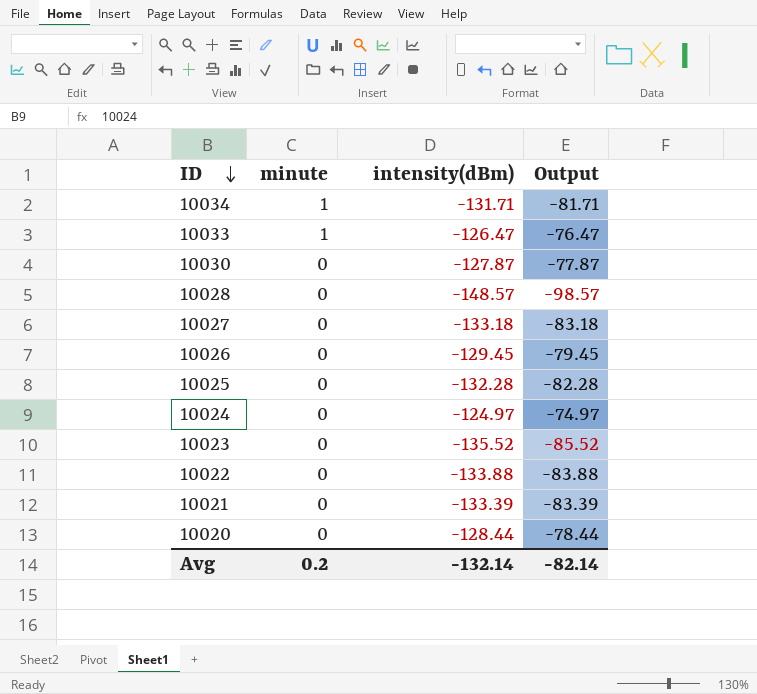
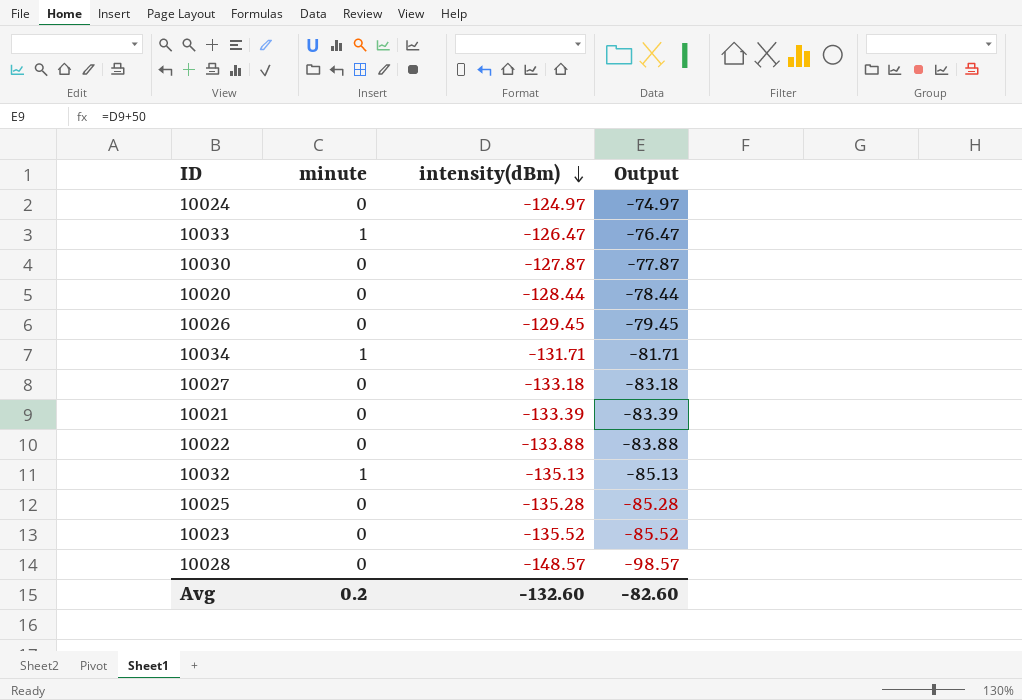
row order: ID descending -> intensity(dBm) descending
row 10032: none -> 1 | -135.13 | -85.13
10025 | intensity(dBm): -132.28 -> -135.28
10025 | Output: -82.28 -> -85.28
Avg | intensity(dBm): -132.14 -> -132.60
Avg | Output: -82.14 -> -82.60

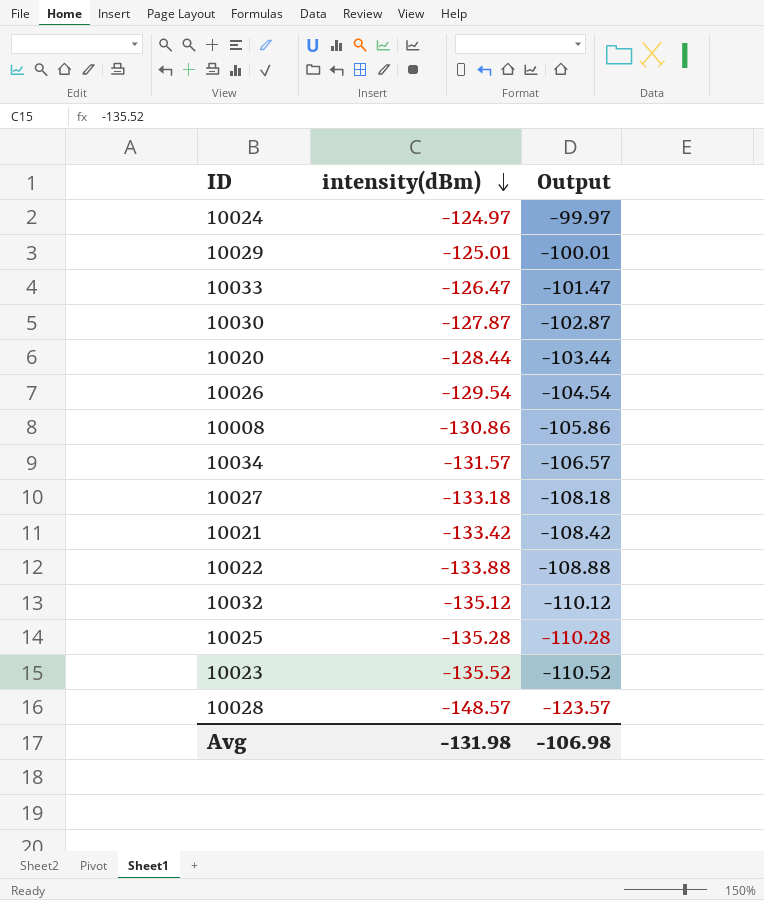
column minute | position: 2 -> none
column Output | formula: [intensity(dBm)] + 50 -> [intensity(dBm)] + 25
row 10029: none -> -125.01 | -100.01
10026 | intensity(dBm): -129.45 -> -129.54
row 10008: none -> -130.86 | -105.86
10034 | intensity(dBm): -131.71 -> -131.57
10021 | intensity(dBm): -133.39 -> -133.42
10032 | intensity(dBm): -135.13 -> -135.12
Avg | intensity(dBm): -132.60 -> -131.98
Avg | Output: -82.60 -> -106.98

